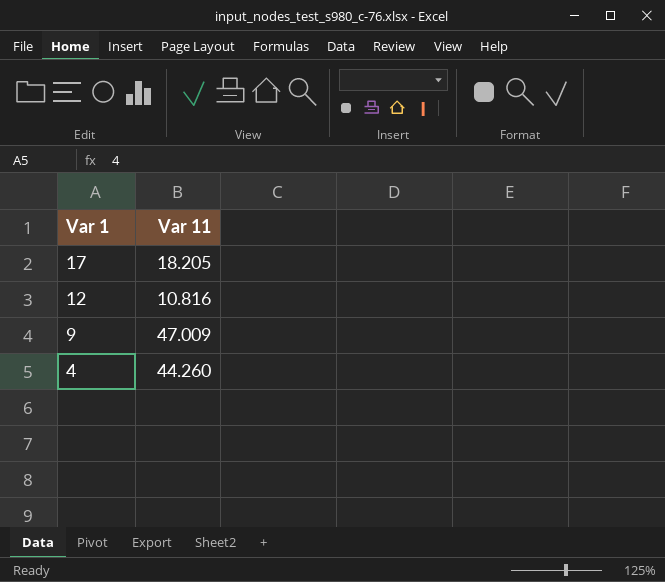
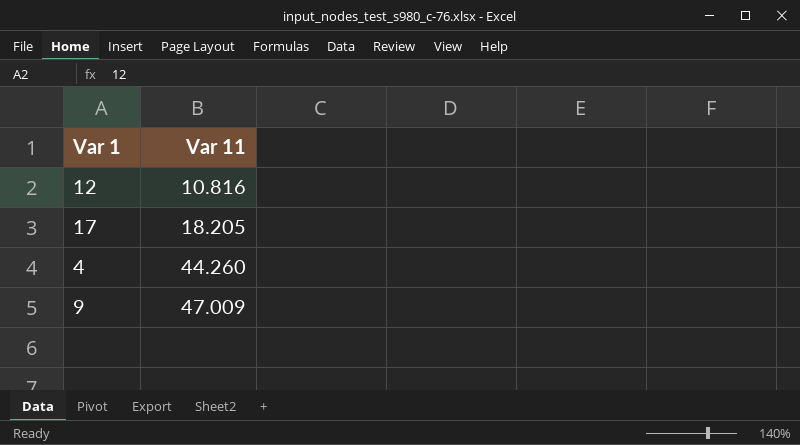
row order: Var 1 descending -> Var 11 ascending

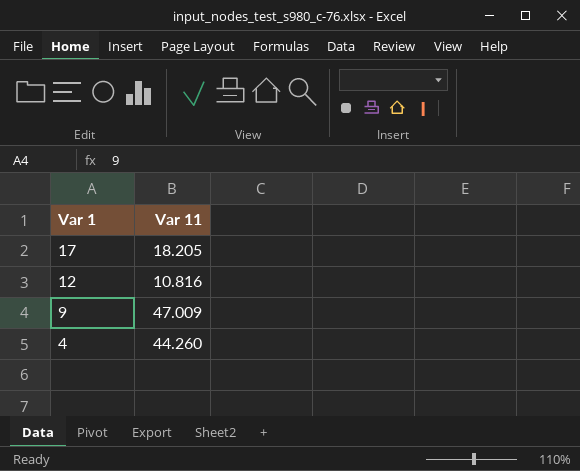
row order: Var 11 ascending -> Var 1 descending

